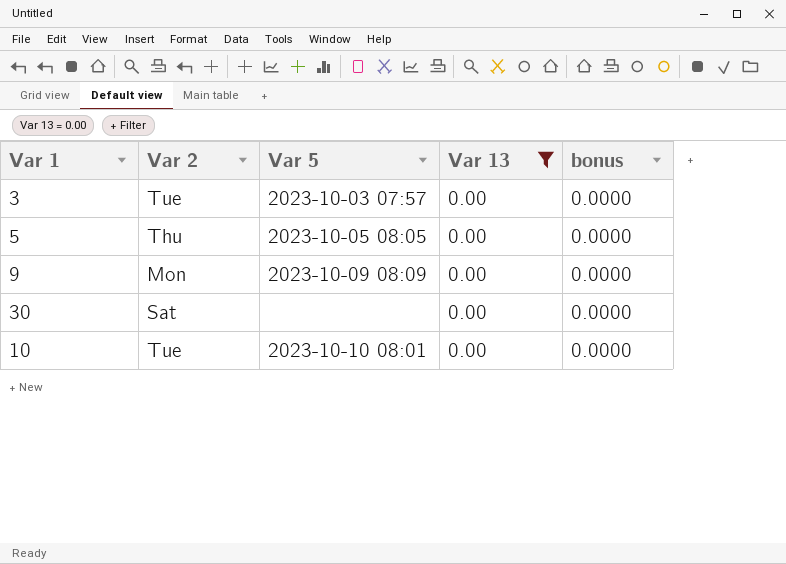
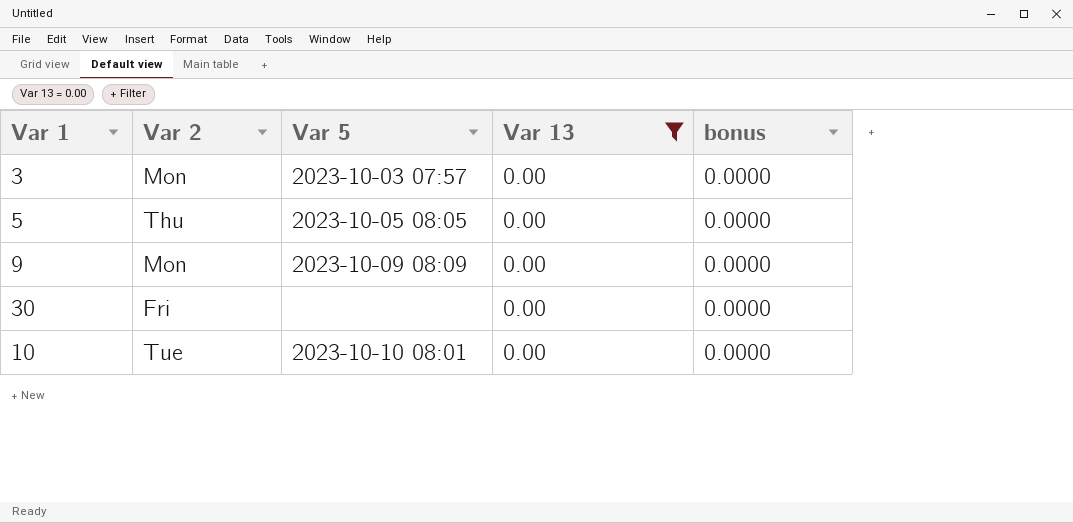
3 | Var 2: Tue -> Mon
30 | Var 2: Sat -> Fri

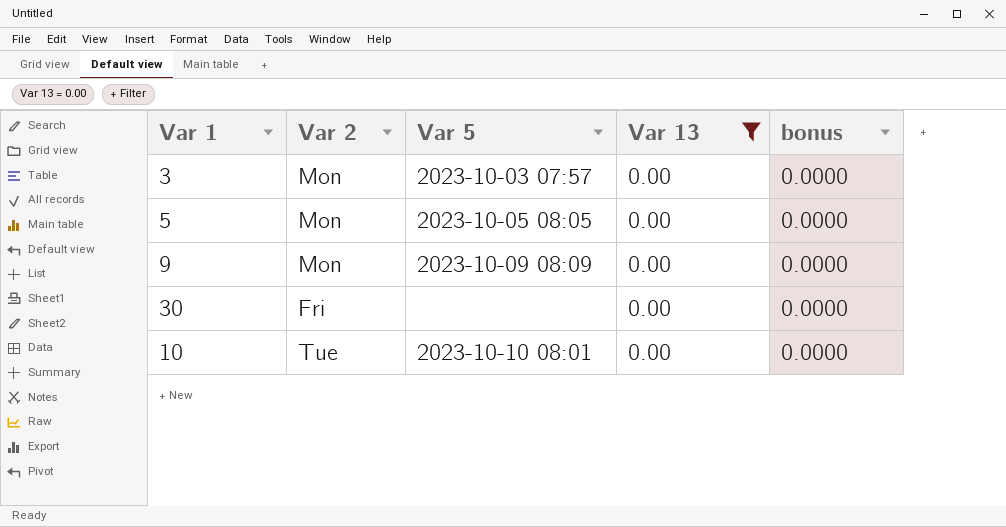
5 | Var 2: Thu -> Mon

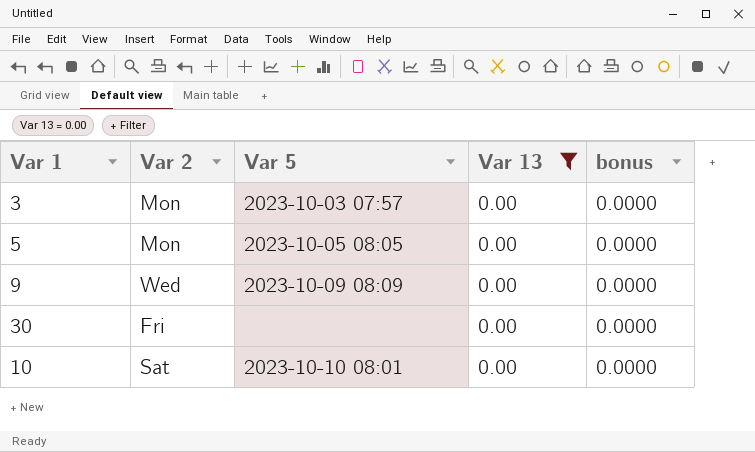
9 | Var 2: Mon -> Wed
10 | Var 2: Tue -> Sat

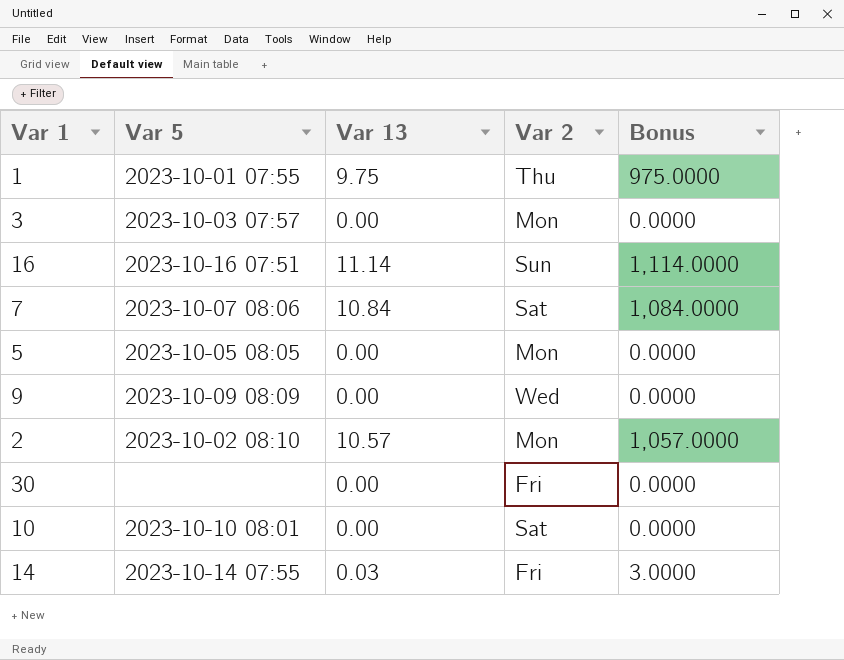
filter: Var 13 = 0.00 -> none
column Var 2 | position: 2 -> 4
column name: bonus -> Bonus

